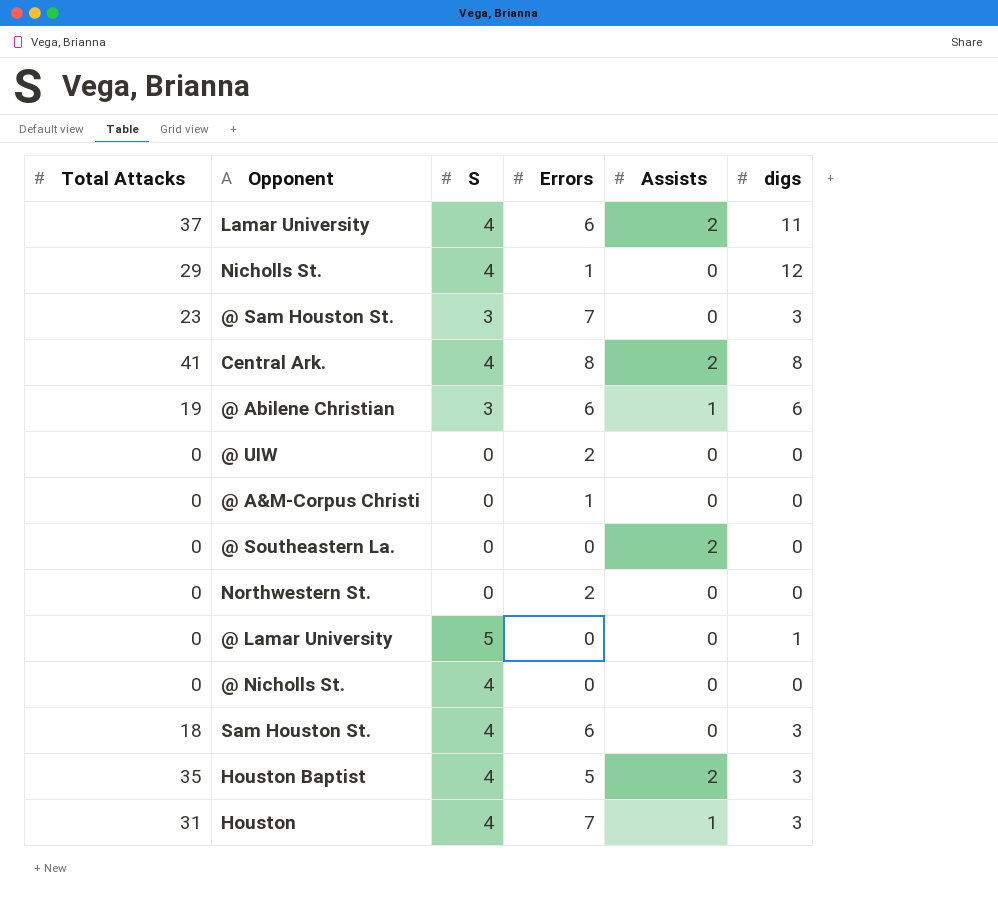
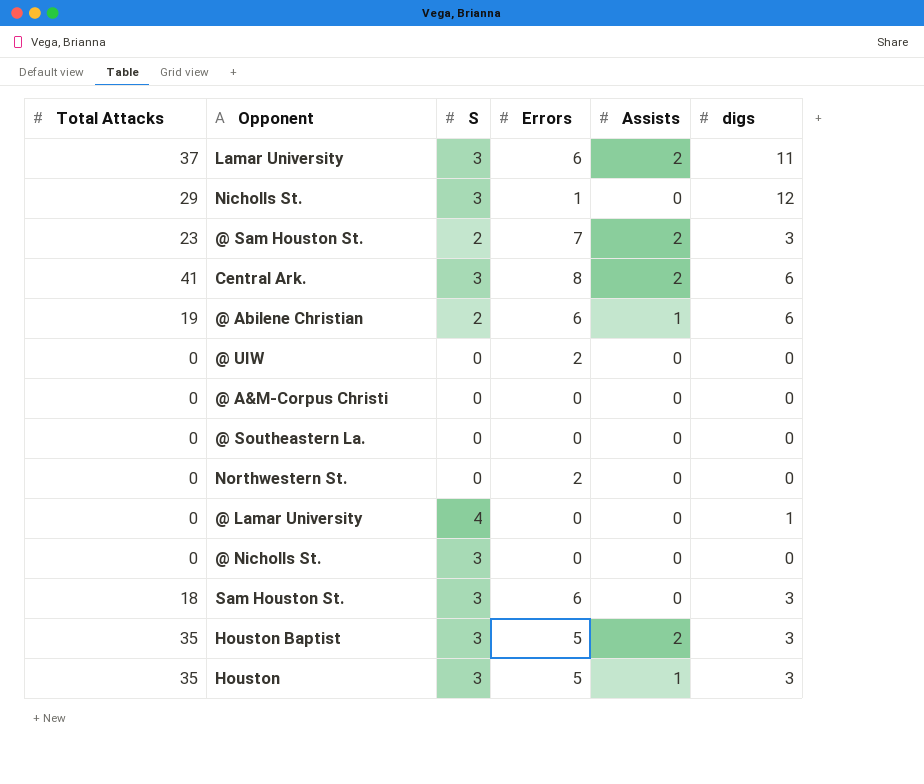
Lamar University | S: 4 -> 3
Nicholls St. | S: 4 -> 3
@ Sam Houston St. | S: 3 -> 2
@ Sam Houston St. | Assists: 0 -> 2
Central Ark. | S: 4 -> 3
Central Ark. | digs: 8 -> 6
@ Abilene Christian | S: 3 -> 2
@ A&M-Corpus Christi | Errors: 1 -> 0
@ Southeastern La. | Assists: 2 -> 0
@ Lamar University | S: 5 -> 4
@ Nicholls St. | S: 4 -> 3
Sam Houston St. | S: 4 -> 3
Houston Baptist | S: 4 -> 3
Houston | Total Attacks: 31 -> 35
Houston | S: 4 -> 3
Houston | Errors: 7 -> 5

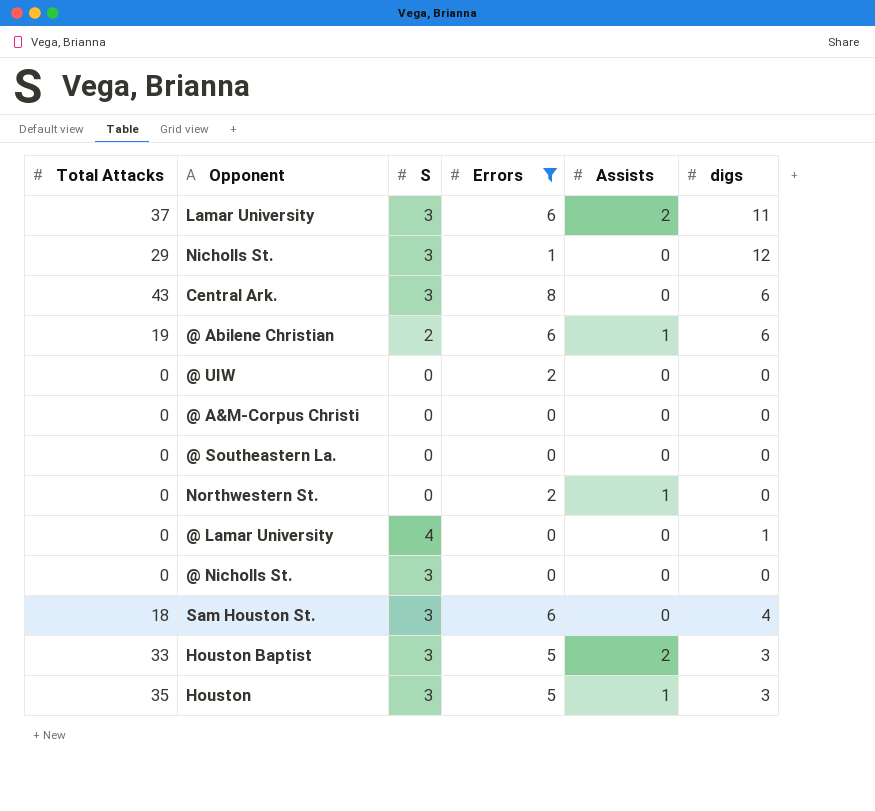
filter: none -> Errors != 7
Central Ark. | Total Attacks: 41 -> 43
Central Ark. | Assists: 2 -> 0
Northwestern St. | Assists: 0 -> 1
Sam Houston St. | digs: 3 -> 4
Houston Baptist | Total Attacks: 35 -> 33

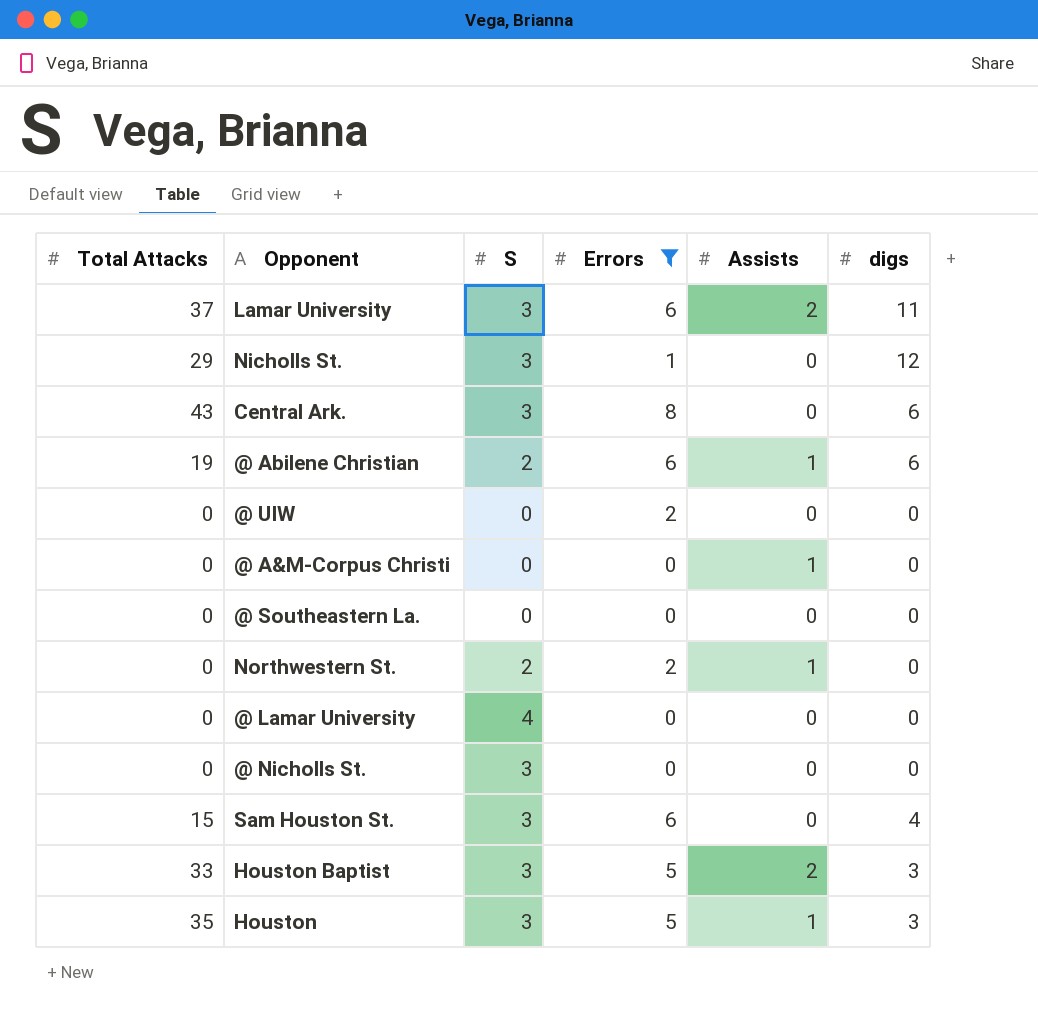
@ A&M-Corpus Christi | Assists: 0 -> 1
Northwestern St. | S: 0 -> 2
@ Lamar University | digs: 1 -> 0
Sam Houston St. | Total Attacks: 18 -> 15

